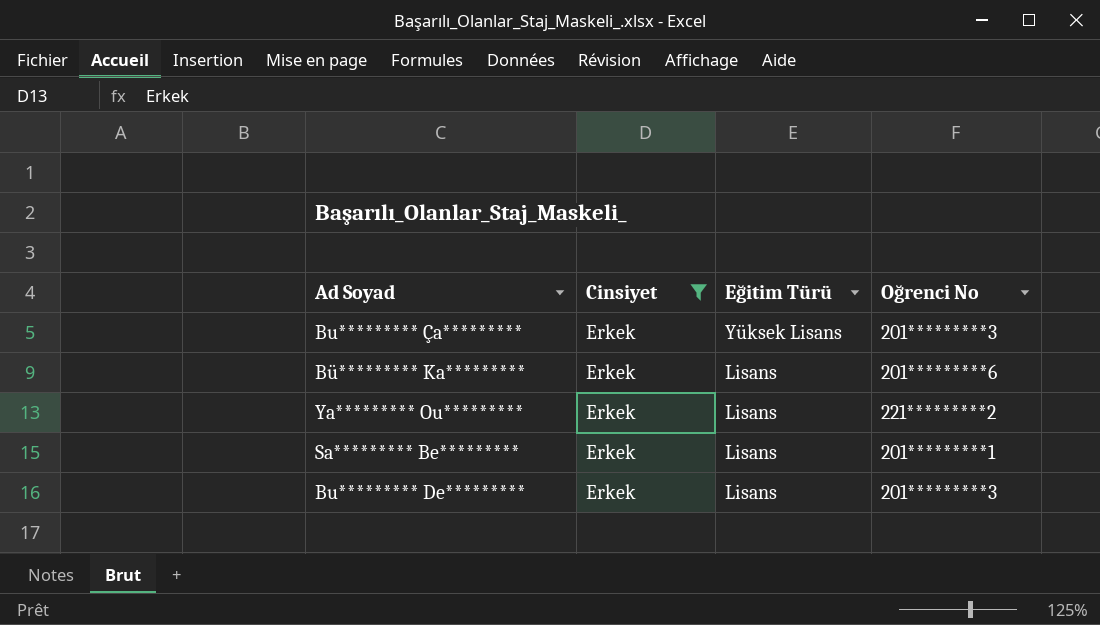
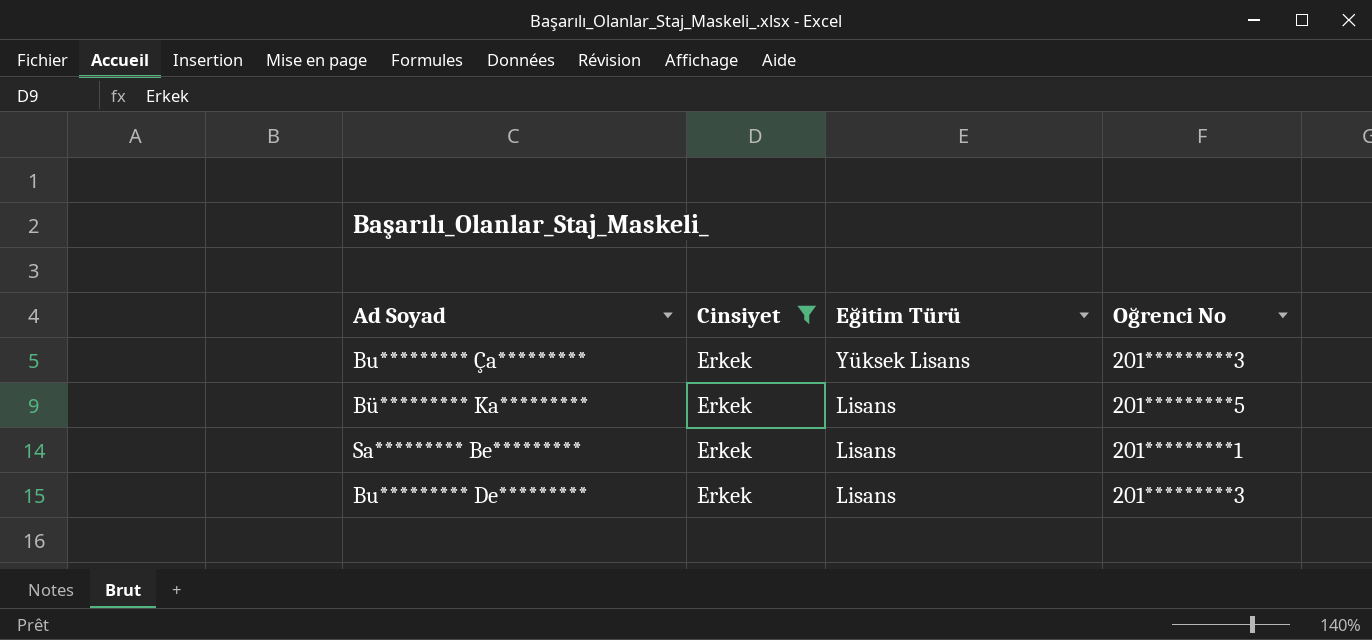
row Ya********* Ou*********: Erkek | Lisans | 221*********2 -> none
Bü********* Ka********* | Oğrenci No: 201*********6 -> 201*********5

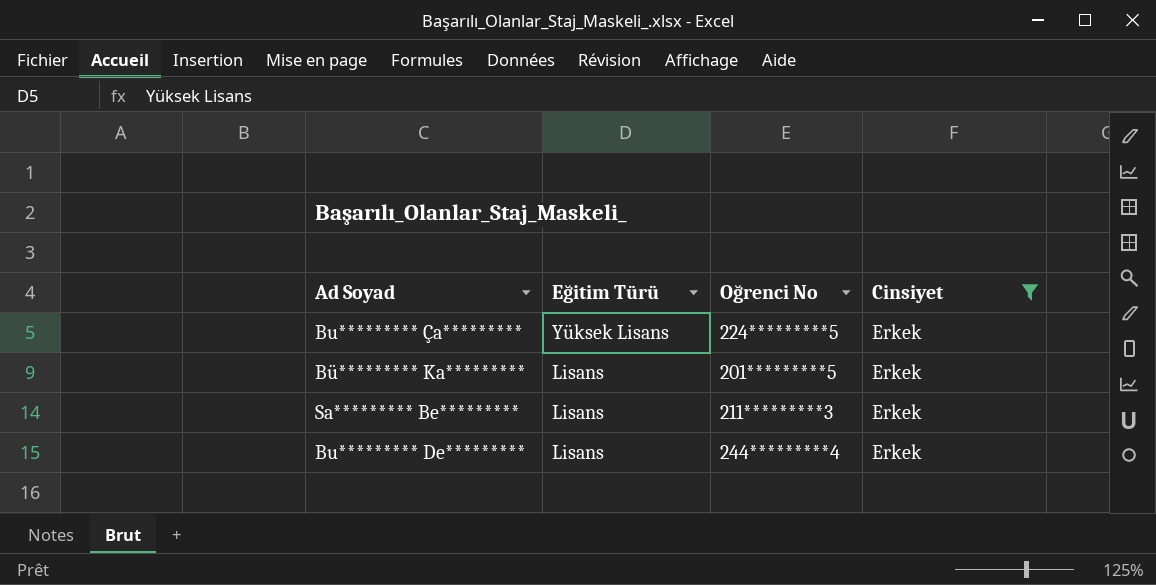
column Cinsiyet | position: 2 -> 4
Bu********* Ça********* | Oğrenci No: 201*********3 -> 224*********5
Sa********* Be********* | Oğrenci No: 201*********1 -> 211*********3
Bu********* De********* | Oğrenci No: 201*********3 -> 244*********4

